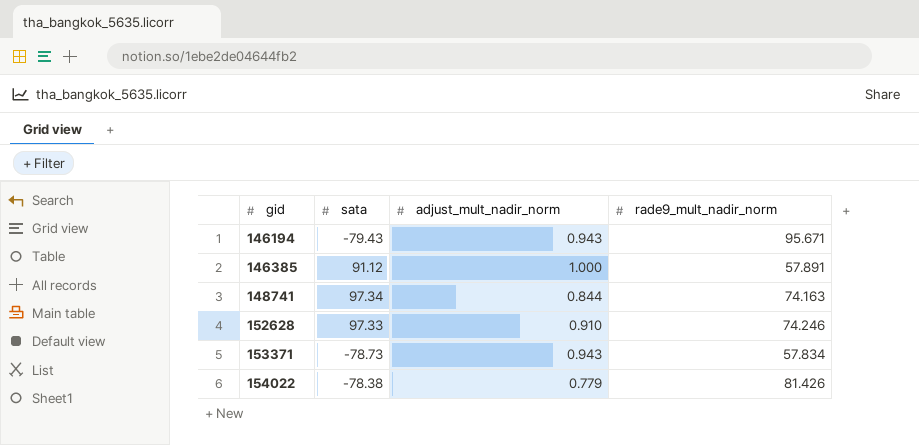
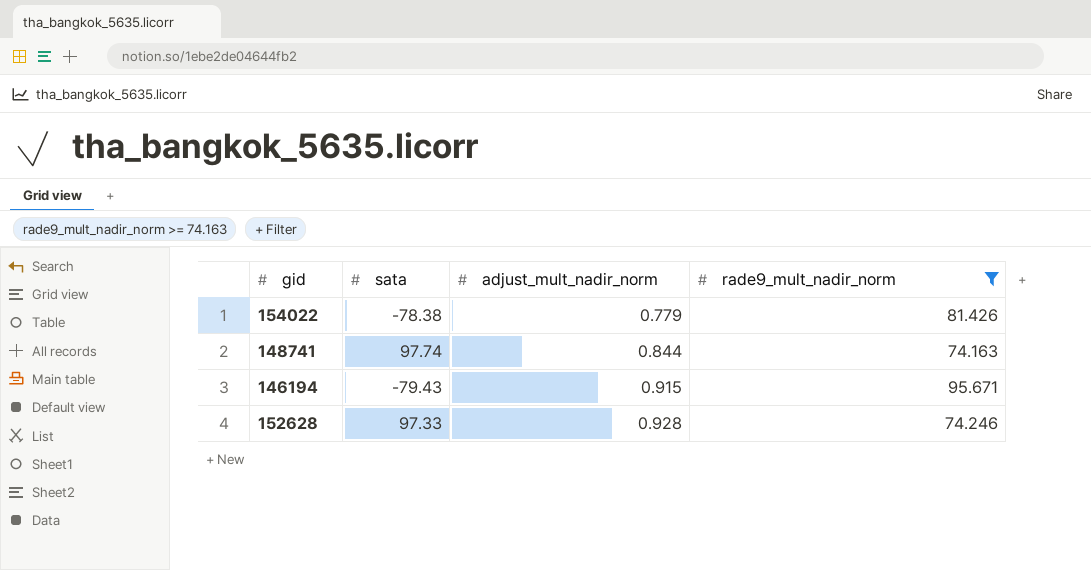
filter: none -> rade9_mult_nadir_norm >= 74.163
row order: gid ascending -> adjust_mult_nadir_norm ascending
148741 | sata: 97.34 -> 97.74
146194 | adjust_mult_nadir_norm: 0.943 -> 0.915
152628 | adjust_mult_nadir_norm: 0.910 -> 0.928

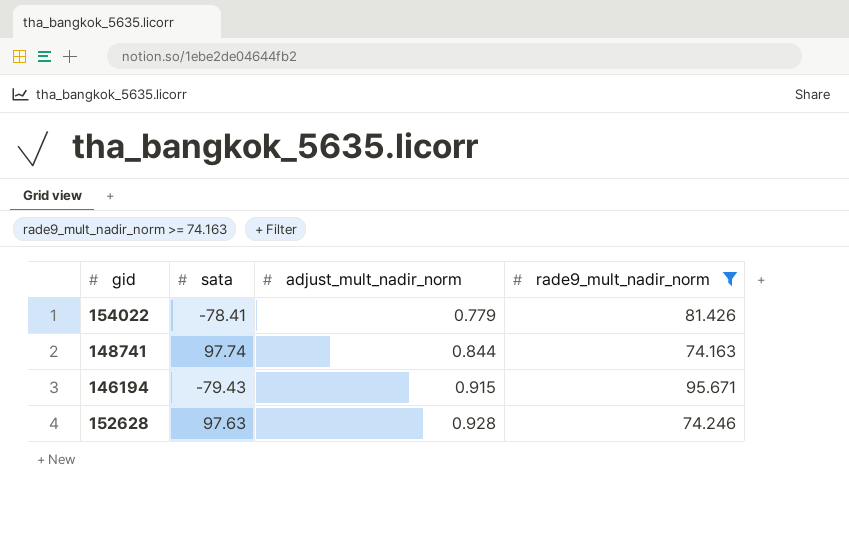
154022 | sata: -78.38 -> -78.41
152628 | sata: 97.33 -> 97.63

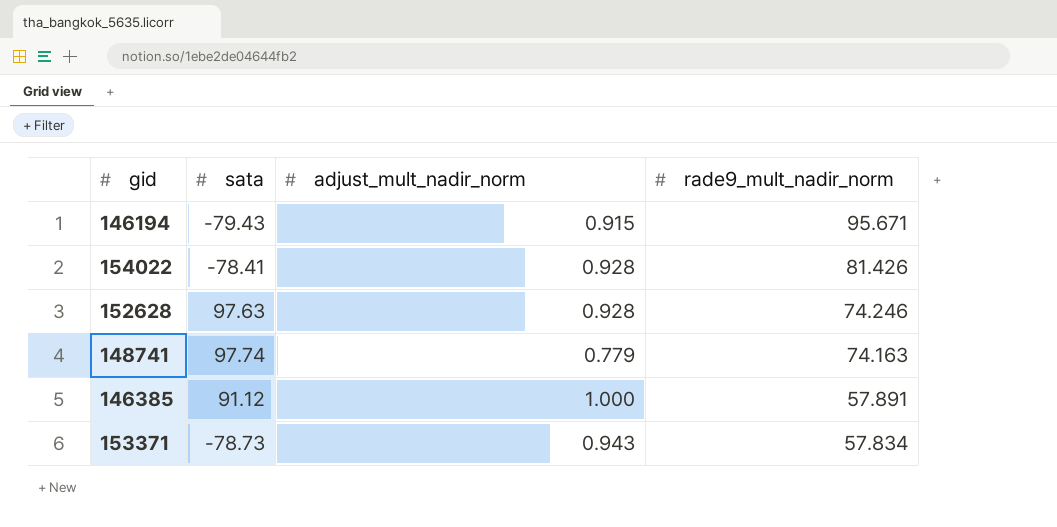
filter: rade9_mult_nadir_norm >= 74.163 -> none
row order: adjust_mult_nadir_norm ascending -> rade9_mult_nadir_norm descending
154022 | adjust_mult_nadir_norm: 0.779 -> 0.928
148741 | adjust_mult_nadir_norm: 0.844 -> 0.779

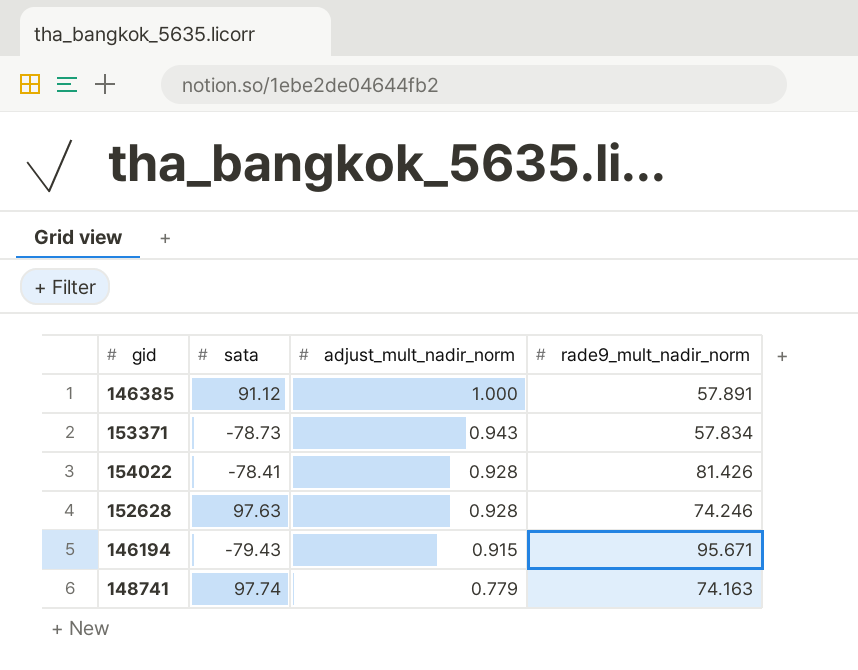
row order: rade9_mult_nadir_norm descending -> adjust_mult_nadir_norm descending

